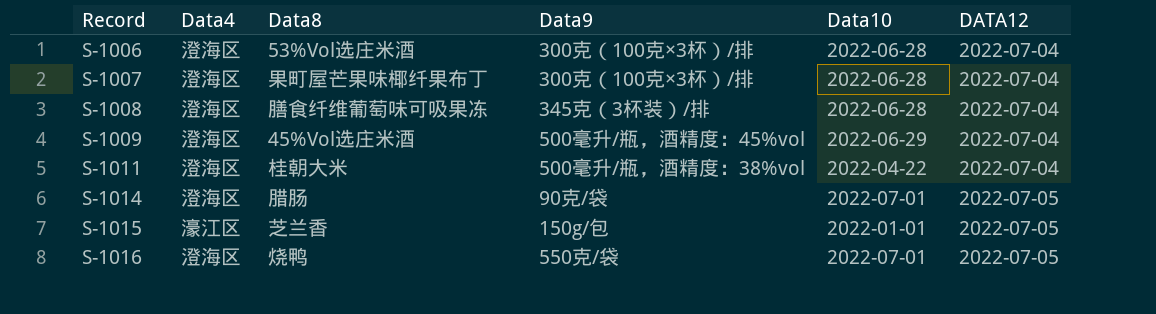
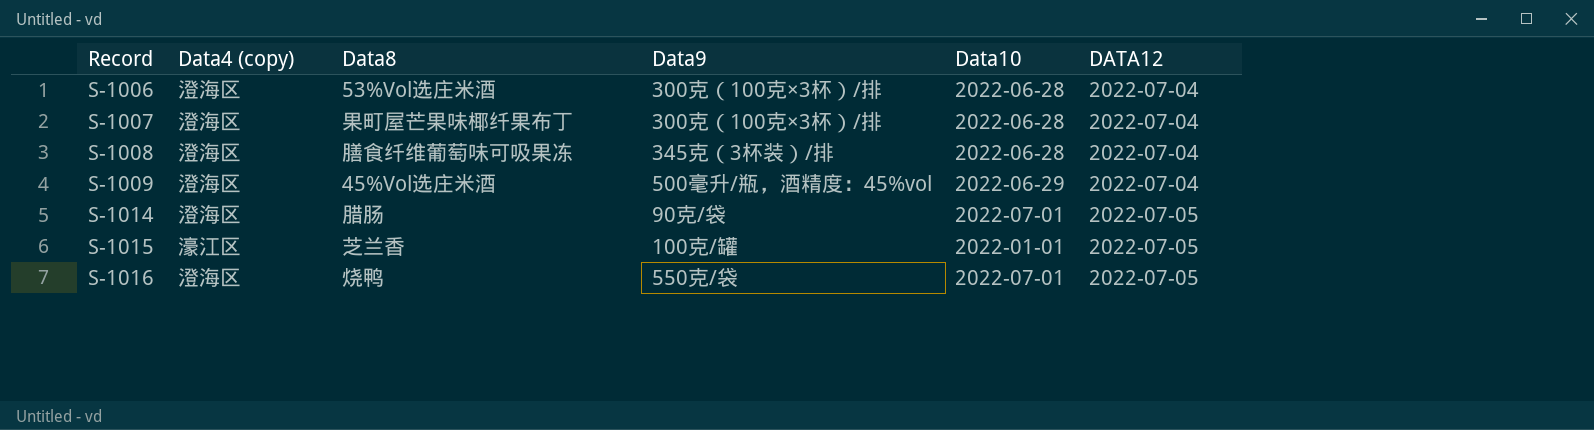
column name: Data4 -> Data4 (copy)
row S-1011: 澄海区 | 桂朝大米 | 500毫升/瓶，酒精度：38%vol | 2022-04-22 | 2022-07-04 -> none
S-1015 | Data9: 150g/包 -> 100克/罐

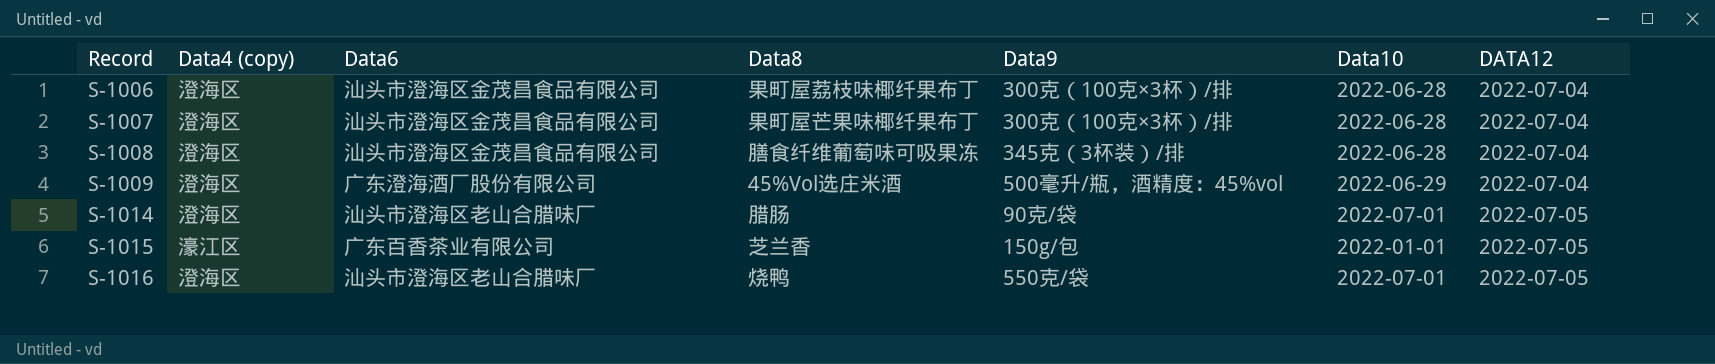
column Data6 | position: none -> 3
S-1006 | Data8: 53%Vol选庄米酒 -> 果町屋荔枝味椰纤果布丁
S-1015 | Data9: 100克/罐 -> 150g/包

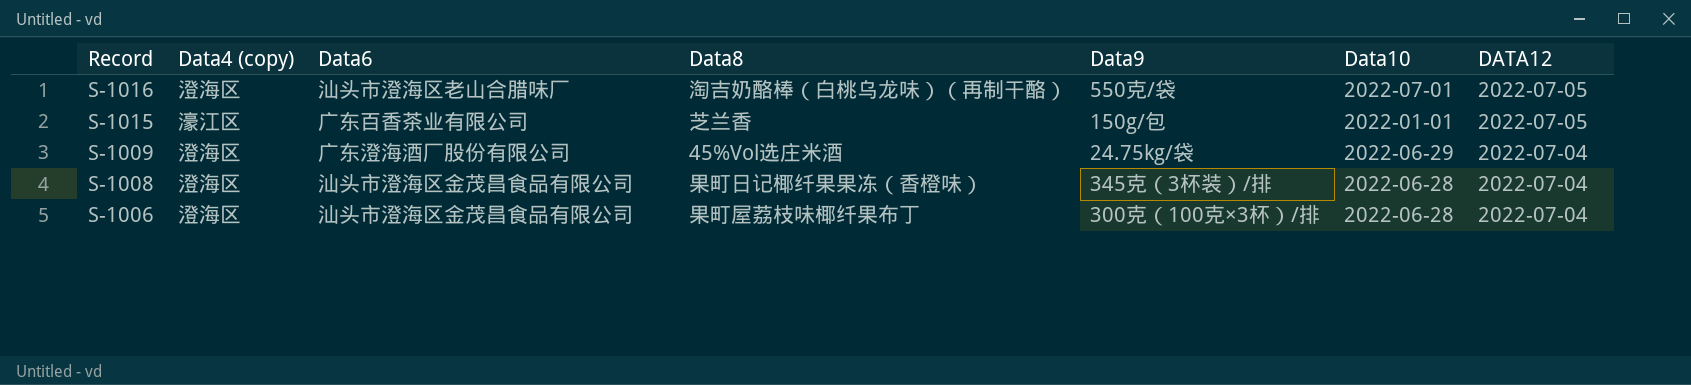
row order: Record ascending -> Record descending
row S-1007: 澄海区 | 汕头市澄海区金茂昌食品有限公司 | 果町屋芒果味椰纤果布丁 | 300克（100克×3杯）/排 | 2022-06-28 | 2022-07-04 -> none
row S-1014: 澄海区 | 汕头市澄海区老山合腊味厂 | 腊肠 | 90克/袋 | 2022-07-01 | 2022-07-05 -> none
S-1016 | Data8: 烧鸭 -> 淘吉奶酪棒（白桃乌龙味）（再制干酪）
S-1009 | Data9: 500毫升/瓶，酒精度：45%vol -> 24.75kg/袋
S-1008 | Data8: 膳食纤维葡萄味可吸果冻 -> 果町日记椰纤果果冻（香橙味）

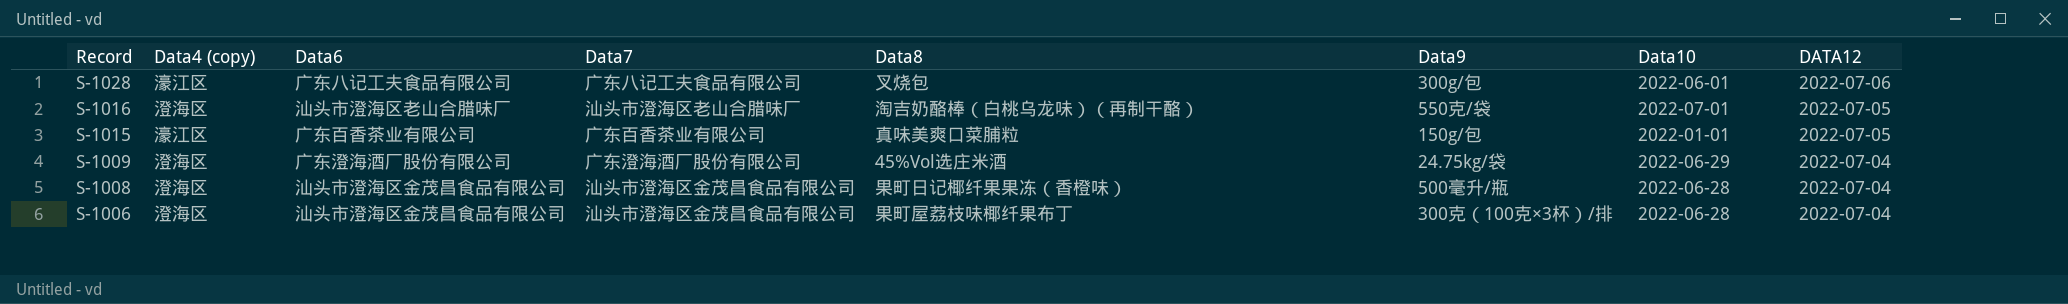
column Data7 | position: none -> 4
row S-1028: none -> 濠江区 | 广东八记工夫食品有限公司 | 广东八记工夫食品有限公司 | 叉烧包 | 300g/包 | 2022-06-01 | 2022-07-06
S-1015 | Data8: 芝兰香 -> 真味美爽口菜脯粒
S-1008 | Data9: 345克（3杯装）/排 -> 500毫升/瓶

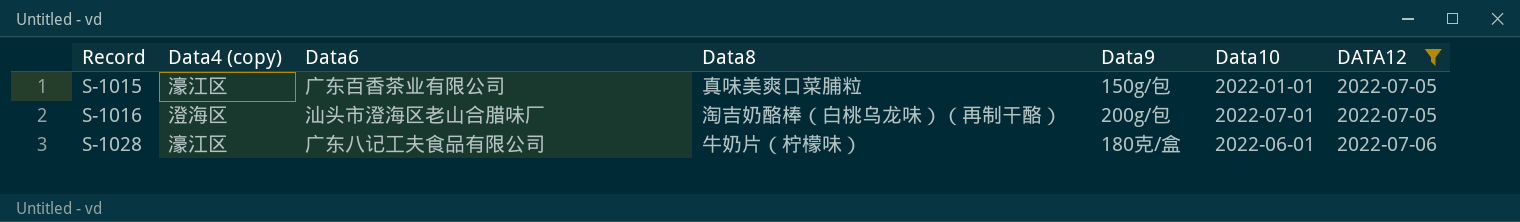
filter: none -> DATA12 != 2022-07-04
row order: Record descending -> Record ascending
column Data7 | position: 4 -> none
S-1016 | Data9: 550克/袋 -> 200g/包
S-1028 | Data8: 叉烧包 -> 牛奶片（柠檬味）
S-1028 | Data9: 300g/包 -> 180克/盒

